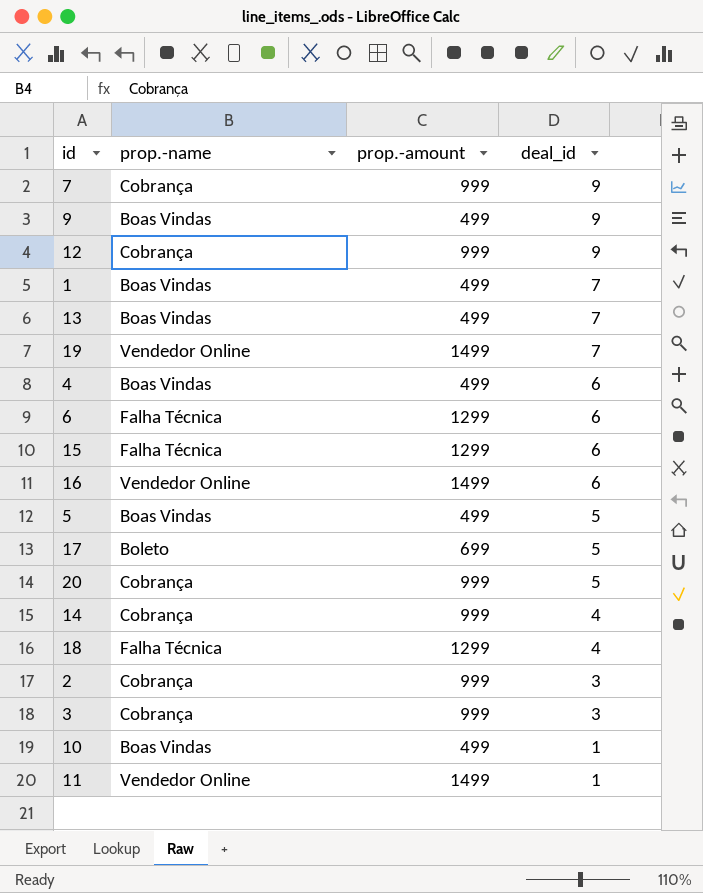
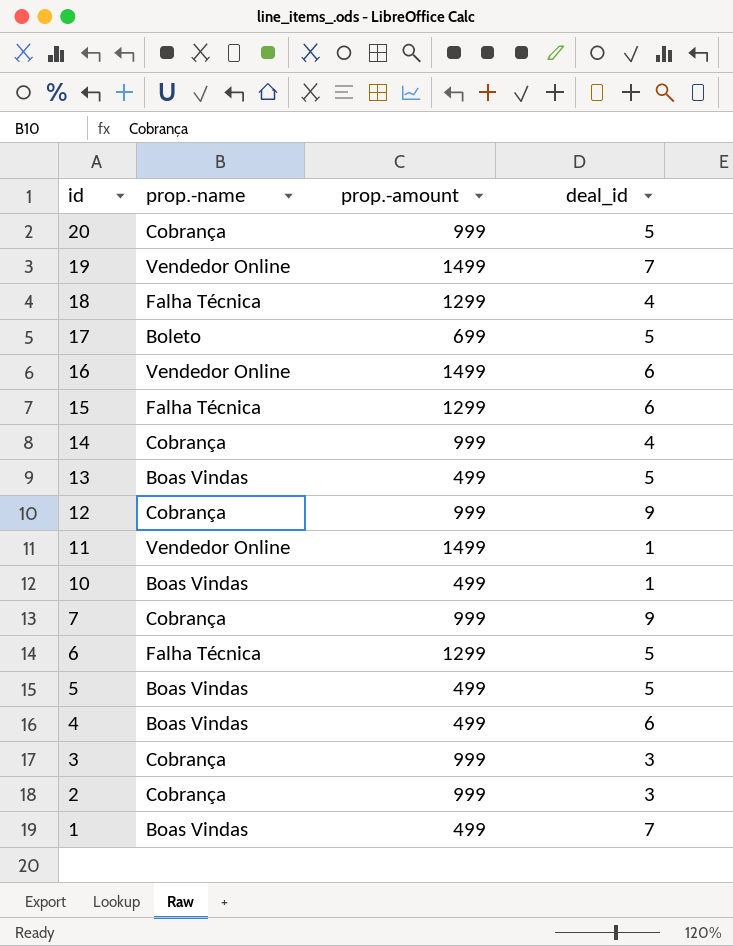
row order: deal_id descending -> id descending
row 9: Boas Vindas | 499 | 9 -> none
13 | deal_id: 7 -> 5
6 | deal_id: 6 -> 5

